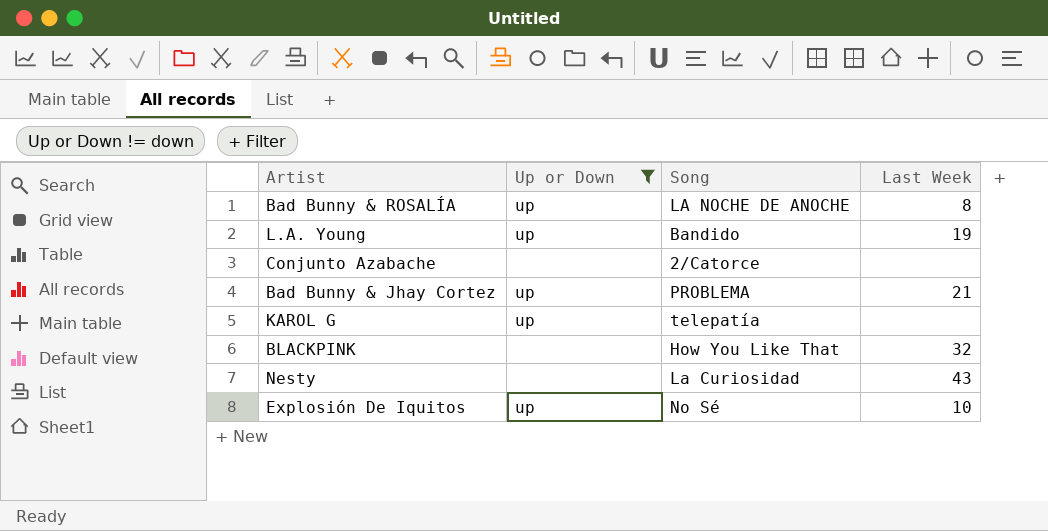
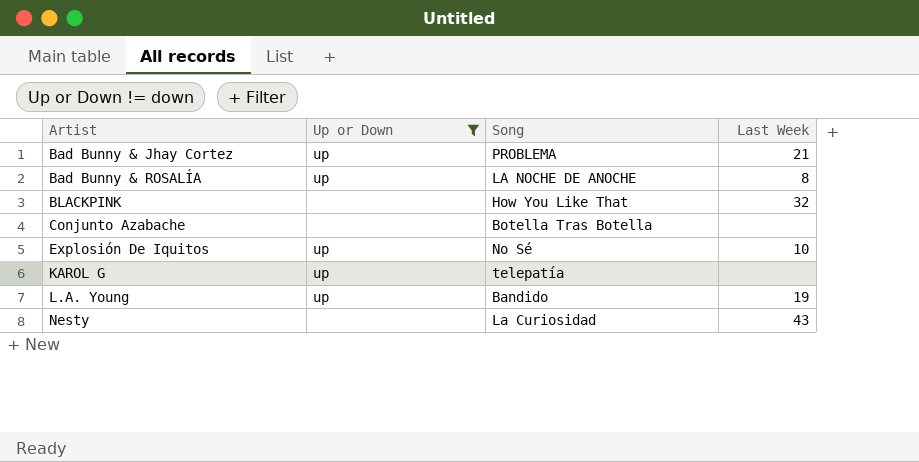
row order: none -> Artist ascending
Conjunto Azabache | Song: 2/Catorce -> Botella Tras Botella

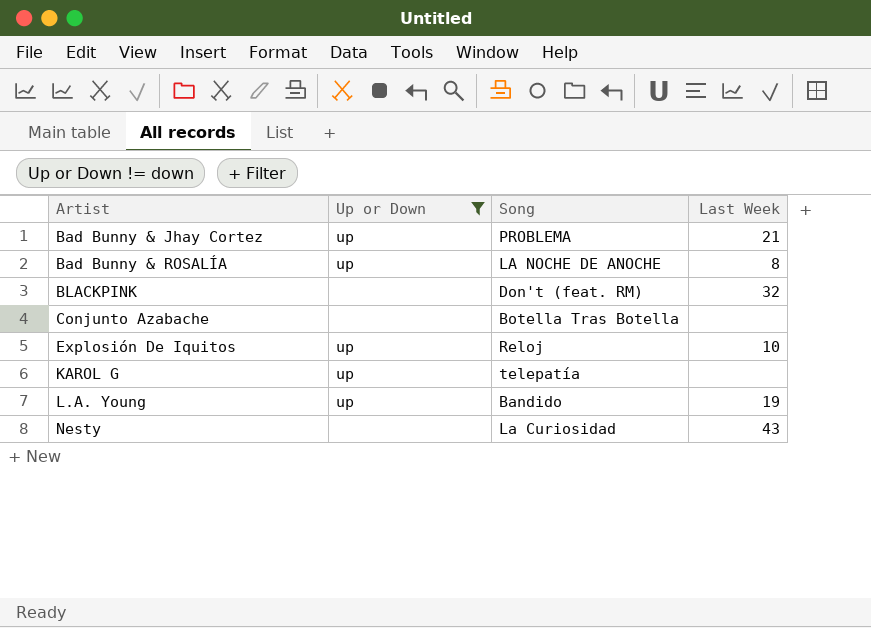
BLACKPINK | Song: How You Like That -> Don't (feat. RM)
Explosión De Iquitos | Song: No Sé -> Reloj

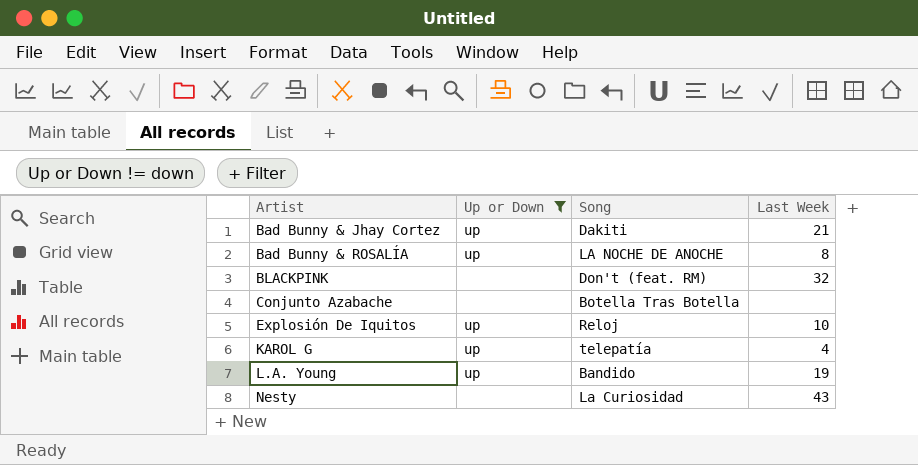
Bad Bunny & Jhay Cortez | Song: PROBLEMA -> Dakiti
KAROL G | Last Week: none -> 4

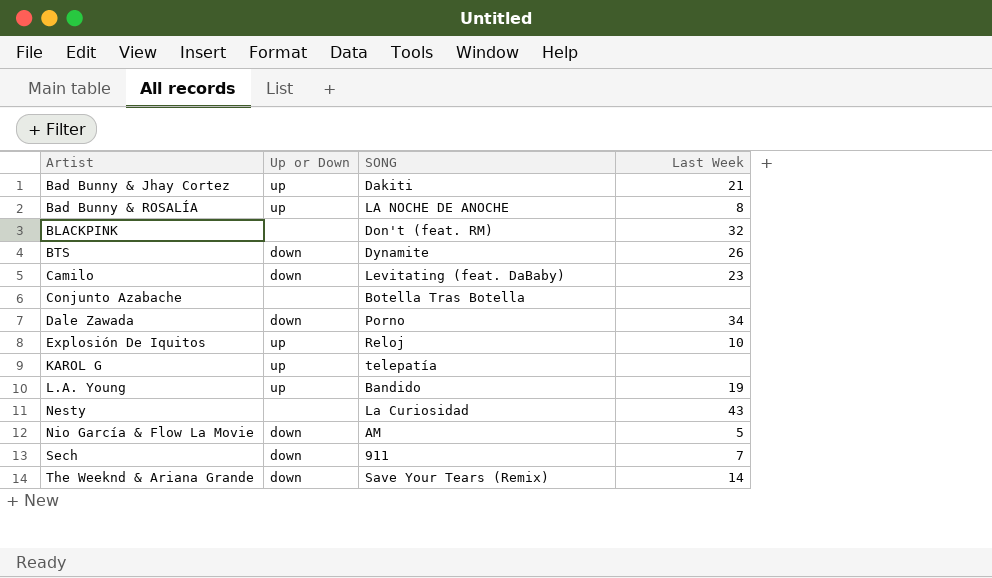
filter: Up or Down != down -> none
column name: Song -> SONG
KAROL G | Last Week: 4 -> none

